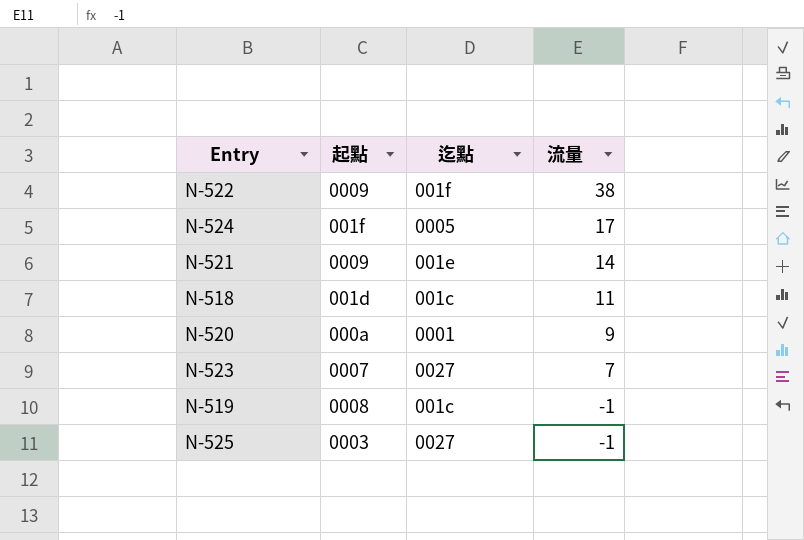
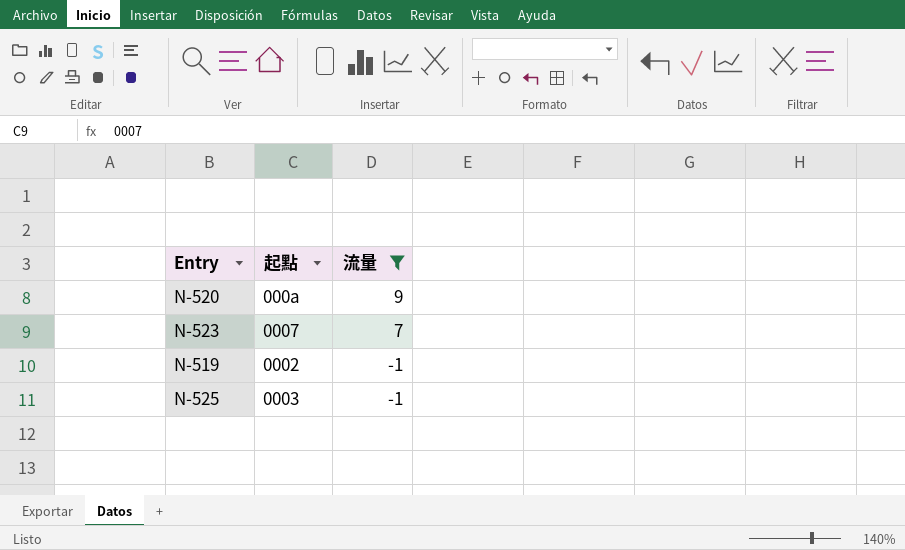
filter: none -> 流量 <= 9
column 迄點 | position: 3 -> none
N-519 | 起點: 0008 -> 0002

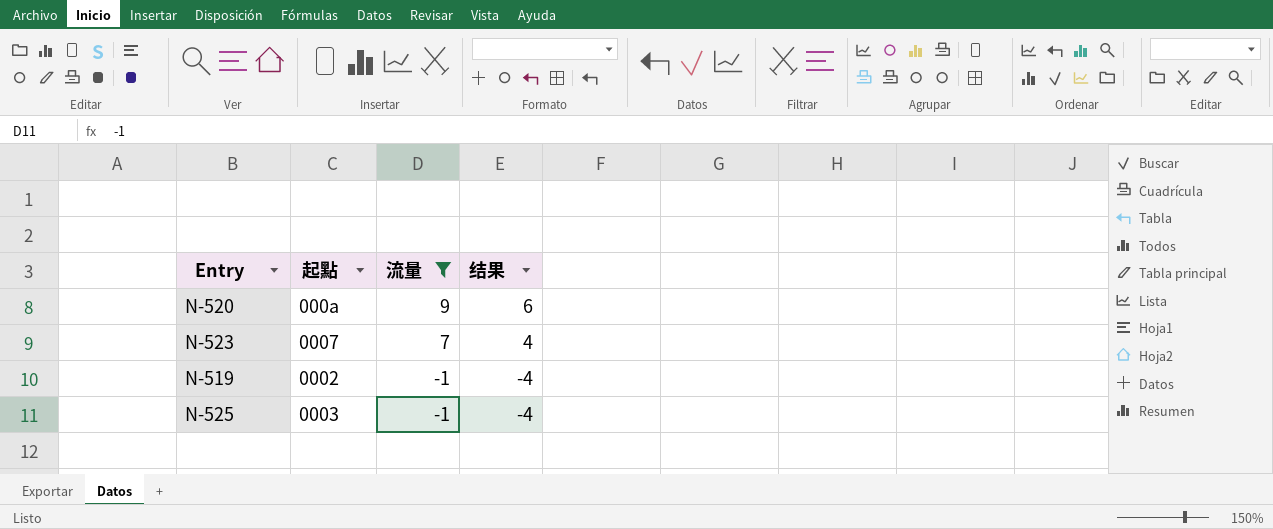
column 结果 | formula: none -> [流量] - 3

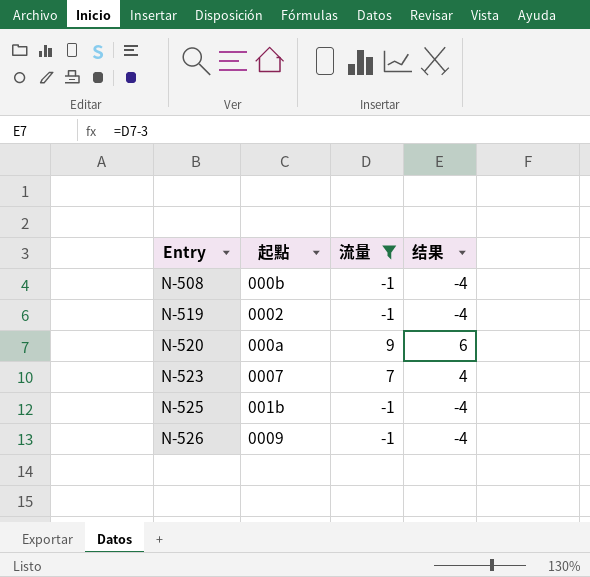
row order: 流量 descending -> Entry ascending
row N-508: none -> 000b | -1 | -4
N-525 | 起點: 0003 -> 001b
row N-526: none -> 0009 | -1 | -4

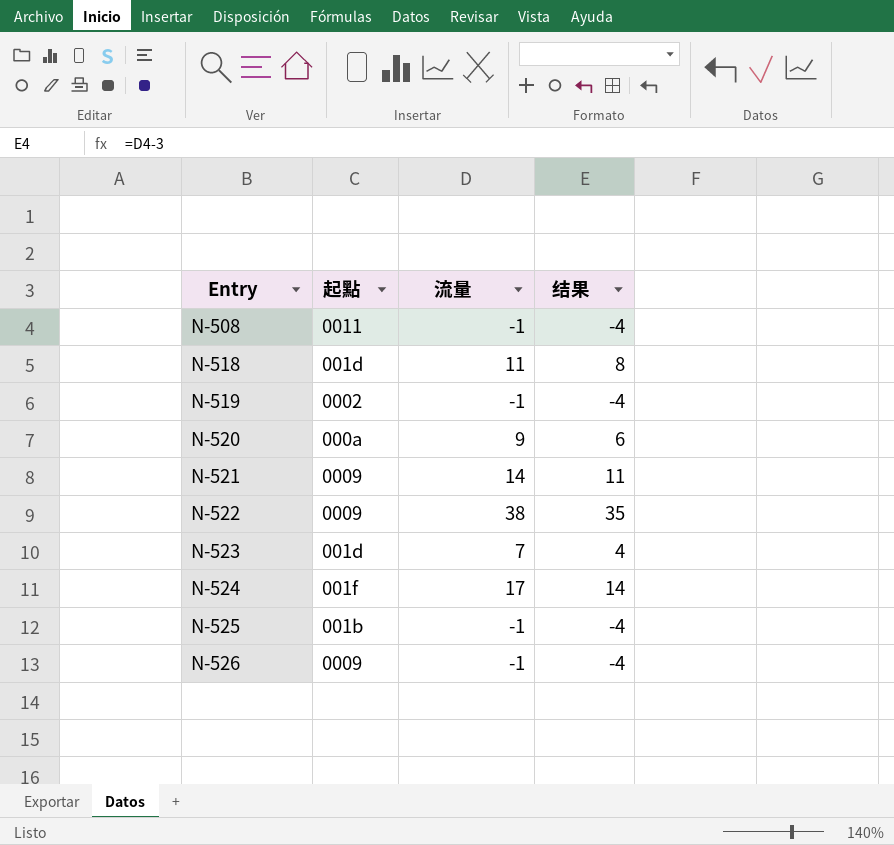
filter: 流量 <= 9 -> none
N-508 | 起點: 000b -> 0011
N-523 | 起點: 0007 -> 001d

